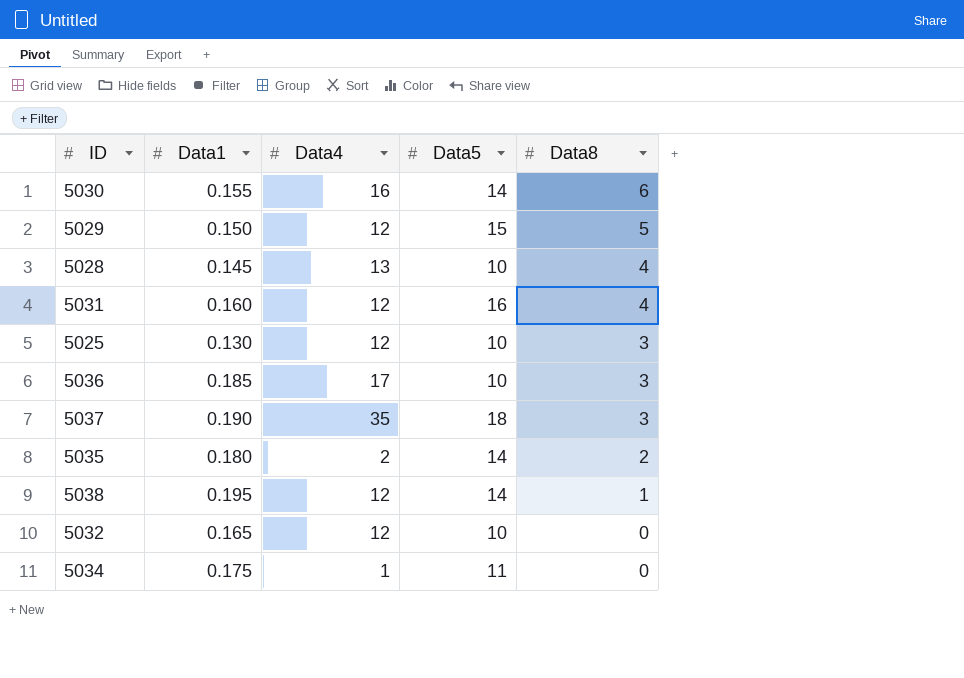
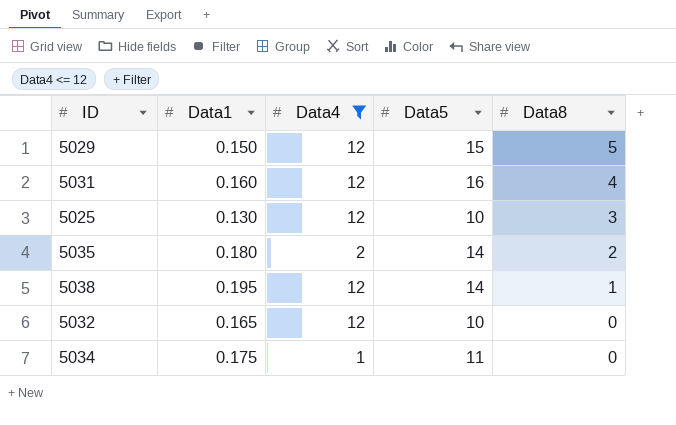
filter: none -> Data4 <= 12

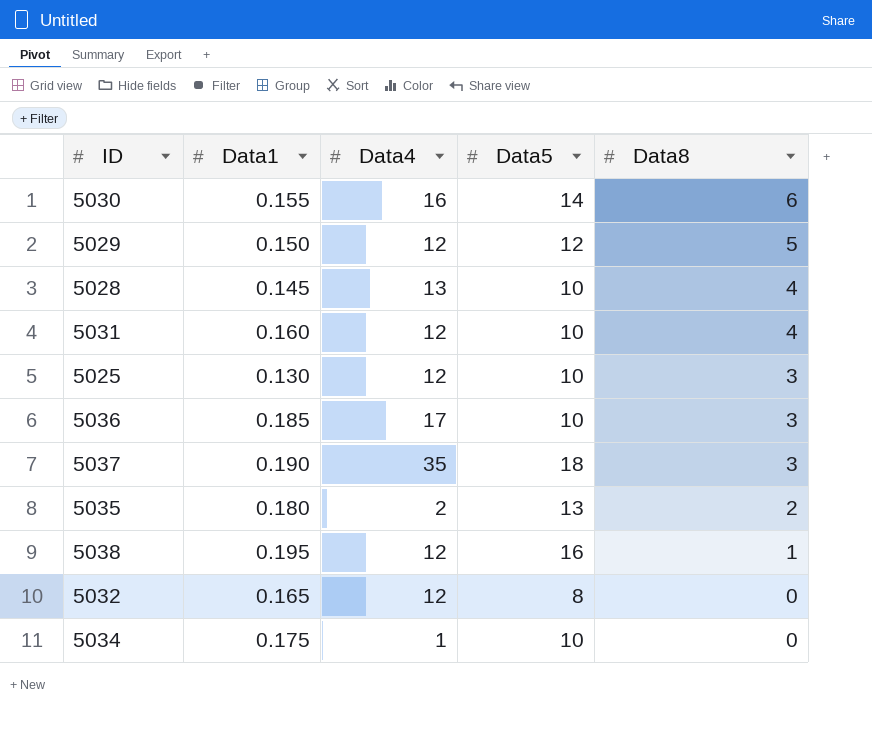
filter: Data4 <= 12 -> none
5029 | Data5: 15 -> 12
5031 | Data5: 16 -> 10
5035 | Data5: 14 -> 13
5038 | Data5: 14 -> 16
5032 | Data5: 10 -> 8
5034 | Data5: 11 -> 10

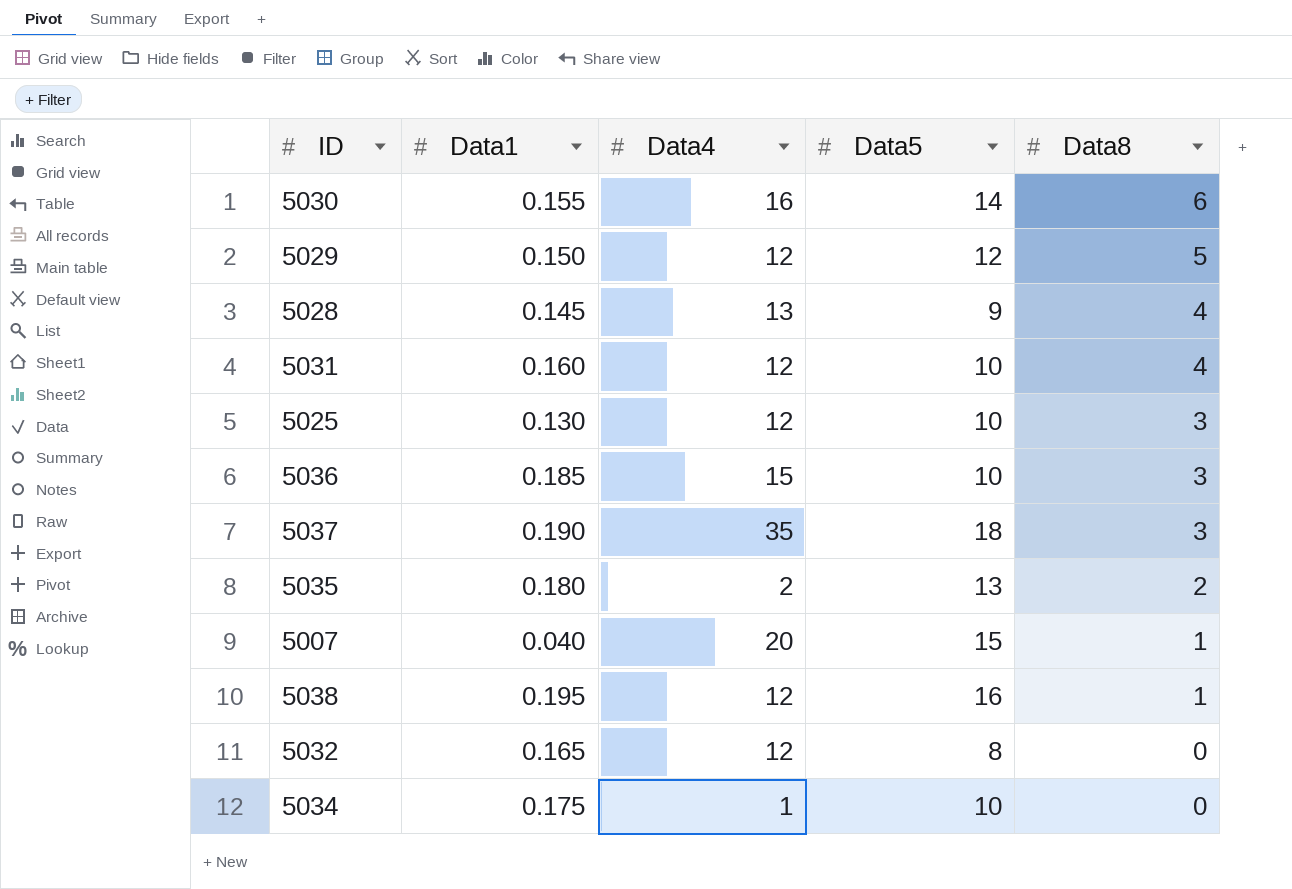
5028 | Data5: 10 -> 9
5036 | Data4: 17 -> 15
row 5007: none -> 0.040 | 20 | 15 | 1

